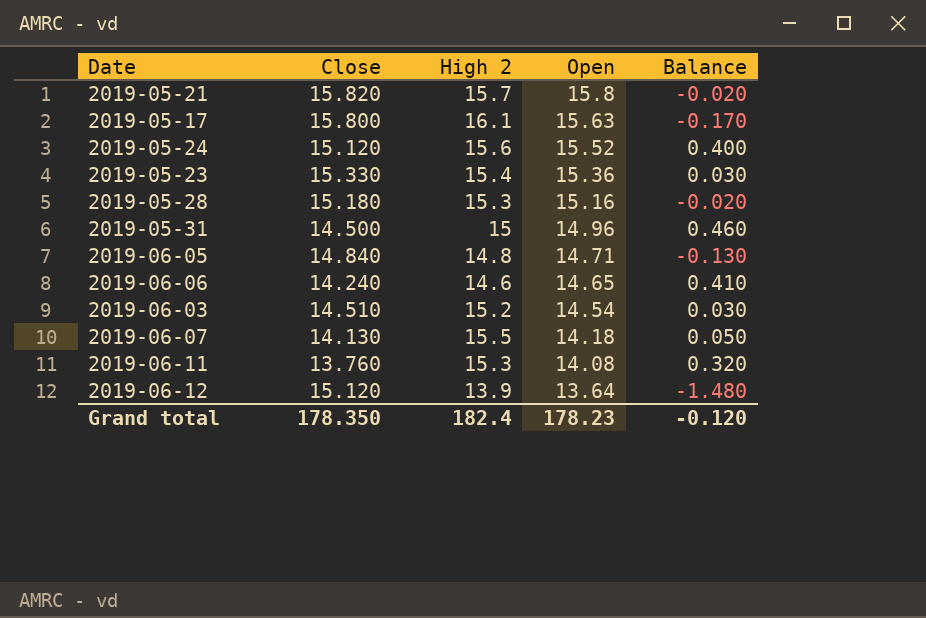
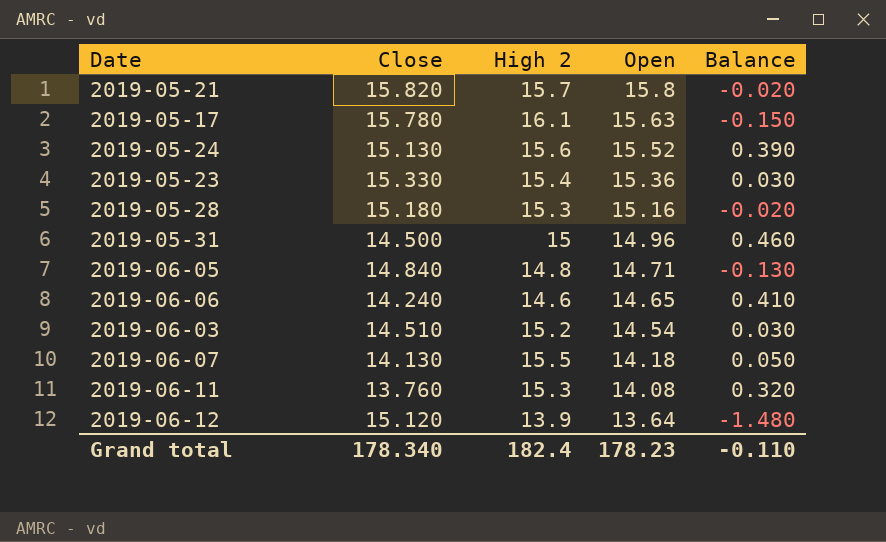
2019-05-17 | Close: 15.800 -> 15.780
2019-05-17 | Balance: -0.170 -> -0.150
2019-05-24 | Close: 15.120 -> 15.130
2019-05-24 | Balance: 0.400 -> 0.390
Grand total | Close: 178.350 -> 178.340
Grand total | Balance: -0.120 -> -0.110

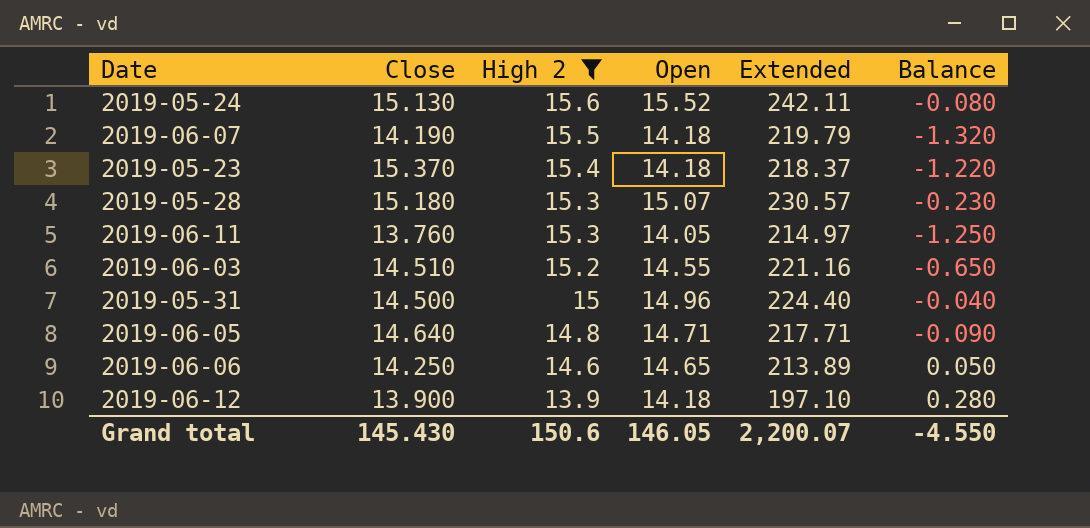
filter: none -> High 2 <= 15.6
row order: Open descending -> High 2 descending
column Extended | formula: none -> [High 2] * [Open]
column Balance | formula: [Open] - [Close] -> [Open] - [High 2]
2019-06-07 | Close: 14.130 -> 14.190
2019-05-23 | Close: 15.330 -> 15.370
2019-05-23 | Open: 15.36 -> 14.18
2019-05-28 | Open: 15.16 -> 15.07
2019-06-11 | Open: 14.08 -> 14.05
2019-06-03 | Open: 14.54 -> 14.55
2019-06-05 | Close: 14.840 -> 14.640
2019-06-06 | Close: 14.240 -> 14.250
2019-06-12 | Close: 15.120 -> 13.900
2019-06-12 | Open: 13.64 -> 14.18
Grand total | Close: 178.340 -> 145.430
Grand total | High 2: 182.4 -> 150.6
Grand total | Open: 178.23 -> 146.05
Grand total | Balance: -0.110 -> -4.550

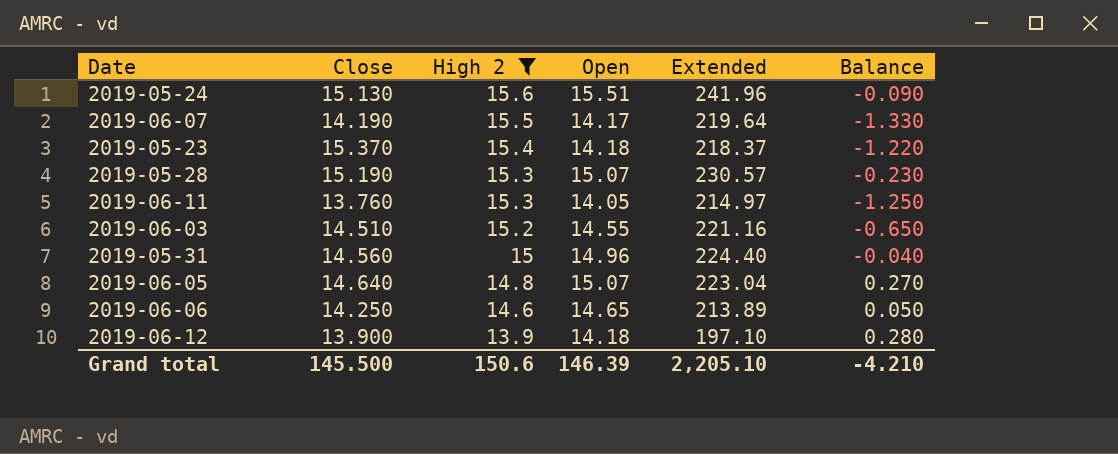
2019-05-24 | Open: 15.52 -> 15.51
2019-05-24 | Extended: 242.11 -> 241.96
2019-05-24 | Balance: -0.080 -> -0.090
2019-06-07 | Open: 14.18 -> 14.17
2019-06-07 | Extended: 219.79 -> 219.64
2019-06-07 | Balance: -1.320 -> -1.330
2019-05-28 | Close: 15.180 -> 15.190
2019-05-31 | Close: 14.500 -> 14.560
2019-06-05 | Open: 14.71 -> 15.07
2019-06-05 | Extended: 217.71 -> 223.04
2019-06-05 | Balance: -0.090 -> 0.270
Grand total | Close: 145.430 -> 145.500
Grand total | Open: 146.05 -> 146.39
Grand total | Extended: 2,200.07 -> 2,205.10
Grand total | Balance: -4.550 -> -4.210

